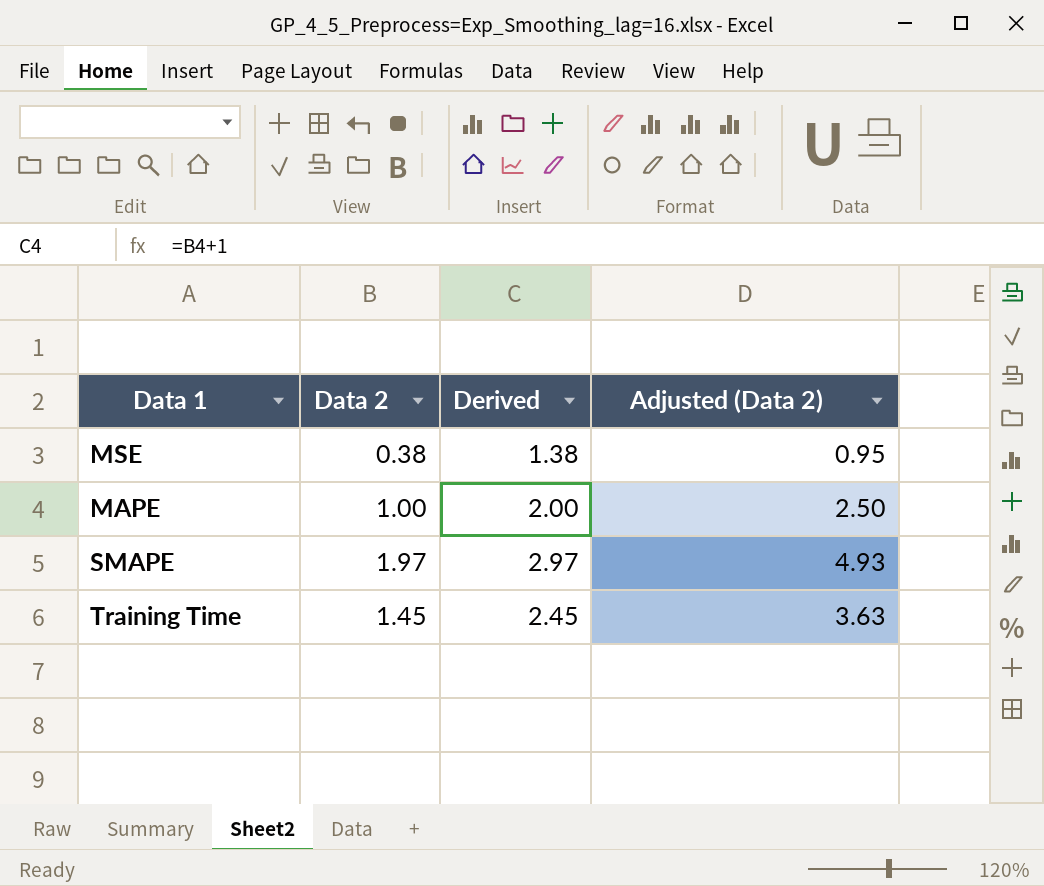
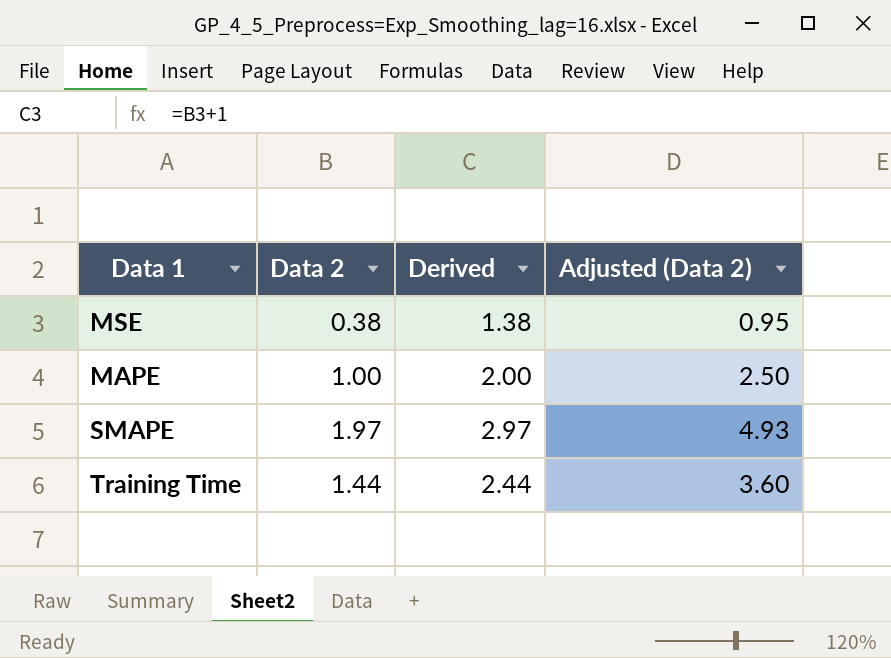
Training Time | Data 2: 1.45 -> 1.44
Training Time | Derived: 2.45 -> 2.44
Training Time | Adjusted (Data 2): 3.63 -> 3.60

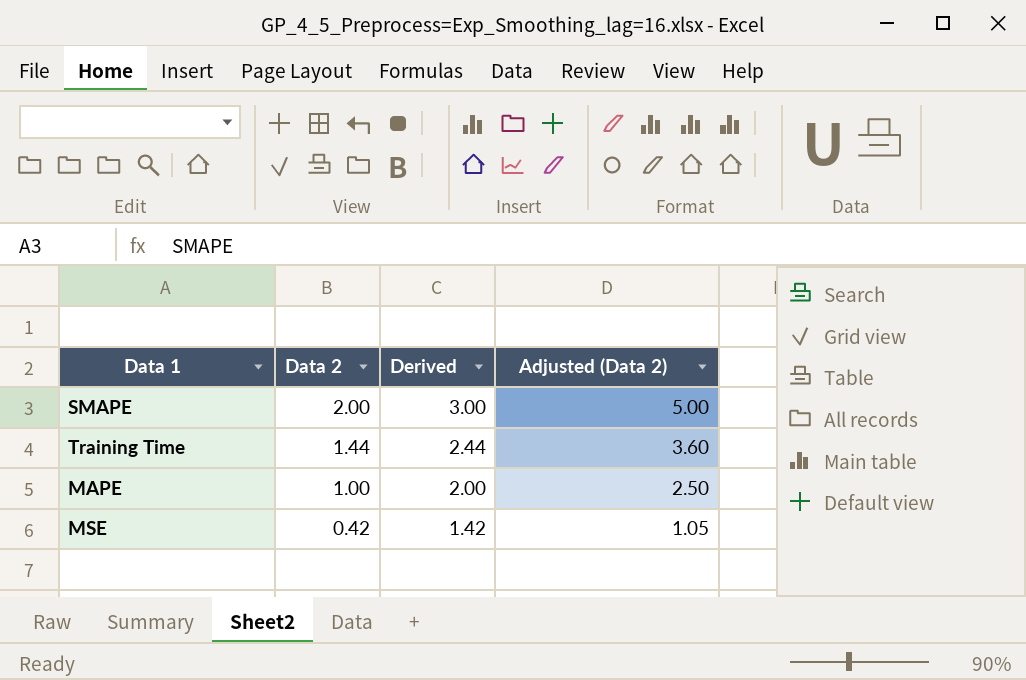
row order: none -> Data 2 descending
SMAPE | Data 2: 1.97 -> 2.00
SMAPE | Derived: 2.97 -> 3.00
SMAPE | Adjusted (Data 2): 4.93 -> 5.00
MSE | Data 2: 0.38 -> 0.42
MSE | Derived: 1.38 -> 1.42
MSE | Adjusted (Data 2): 0.95 -> 1.05

